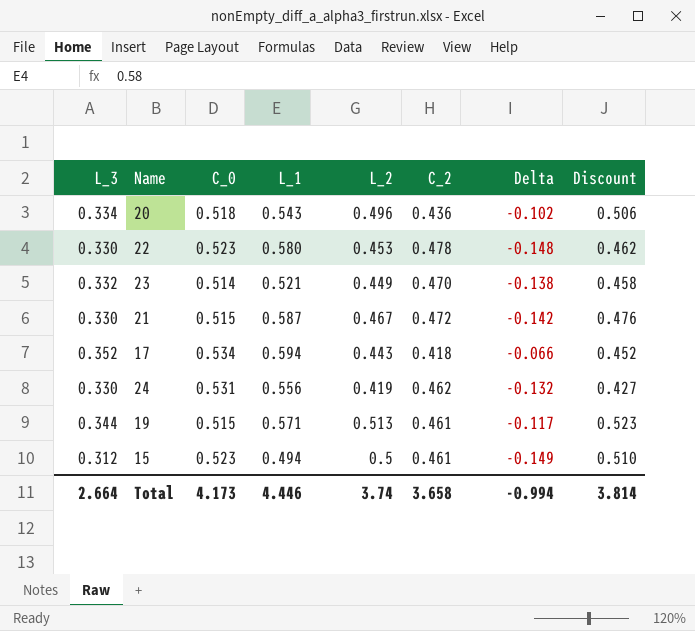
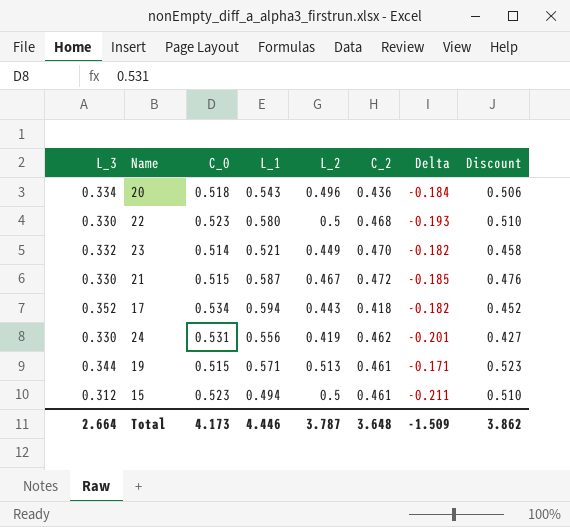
column Delta | formula: [L_3] - [C_2] -> [L_3] - [C_0]
22 | L_2: 0.453 -> 0.5
22 | C_2: 0.478 -> 0.468
22 | Discount: 0.462 -> 0.510
Total | L_2: 3.74 -> 3.787
Total | C_2: 3.658 -> 3.648
Total | Delta: -0.994 -> -1.509
Total | Discount: 3.814 -> 3.862

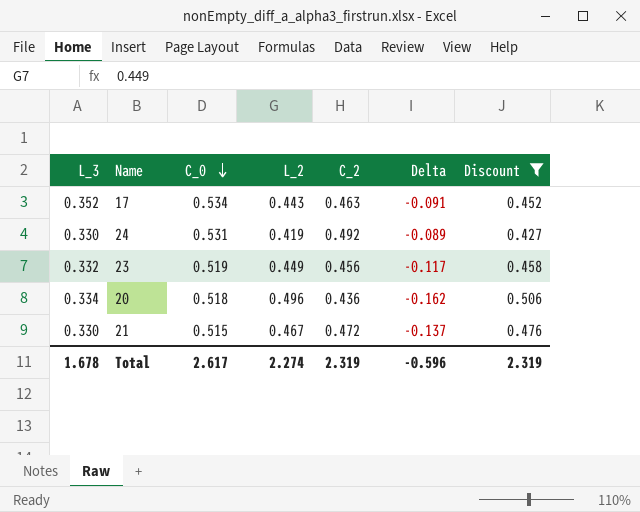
filter: none -> Discount <= 0.506
row order: none -> C_0 descending
column L_1 | position: 4 -> none
column Delta | formula: [L_3] - [C_0] -> [L_3] - [L_2]
17 | C_2: 0.418 -> 0.463
24 | C_2: 0.462 -> 0.492
23 | C_0: 0.514 -> 0.519
23 | C_2: 0.470 -> 0.456
Total | L_3: 2.664 -> 1.678
Total | C_0: 4.173 -> 2.617
Total | L_2: 3.787 -> 2.274
Total | C_2: 3.648 -> 2.319
Total | Delta: -1.509 -> -0.596
Total | Discount: 3.862 -> 2.319

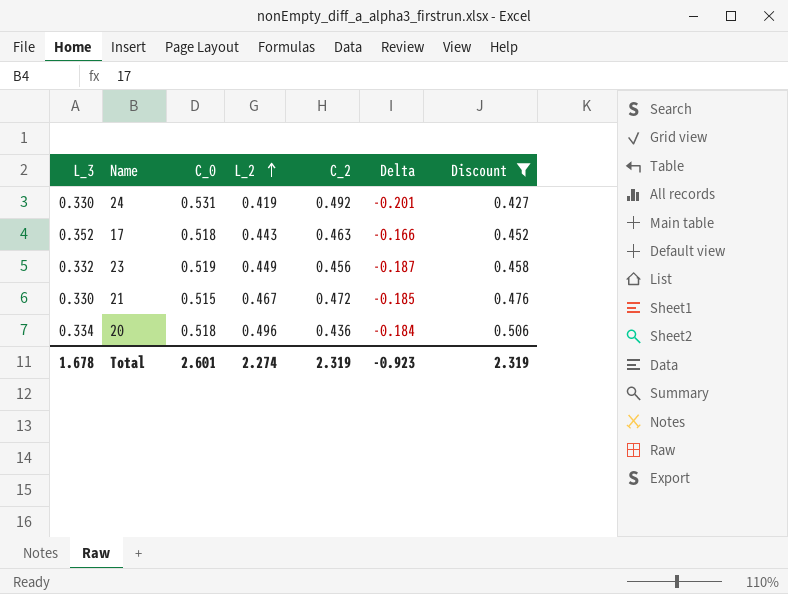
row order: C_0 descending -> L_2 ascending
column Delta | formula: [L_3] - [L_2] -> [L_3] - [C_0]
17 | C_0: 0.534 -> 0.518
Total | C_0: 2.617 -> 2.601
Total | Delta: -0.596 -> -0.923

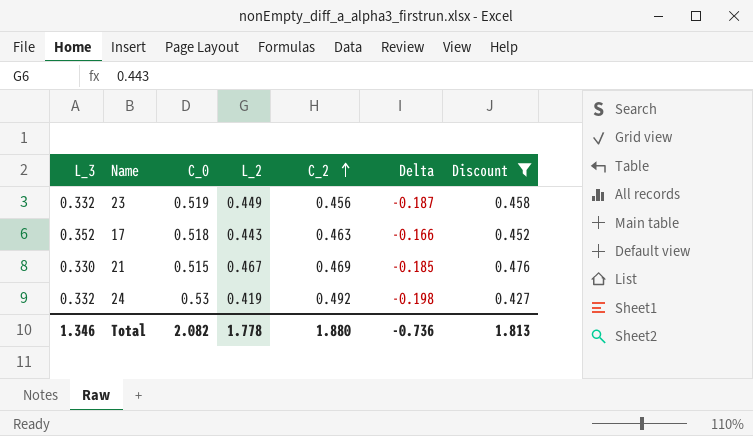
row order: L_2 ascending -> C_2 ascending
row 20: 0.334 | 0.518 | 0.496 | 0.436 | -0.184 | 0.506 -> none
21 | C_2: 0.472 -> 0.469
24 | L_3: 0.330 -> 0.332
24 | C_0: 0.531 -> 0.53
24 | Delta: -0.201 -> -0.198
Total | L_3: 1.678 -> 1.346
Total | C_0: 2.601 -> 2.082
Total | L_2: 2.274 -> 1.778
Total | C_2: 2.319 -> 1.880
Total | Delta: -0.923 -> -0.736
Total | Discount: 2.319 -> 1.813

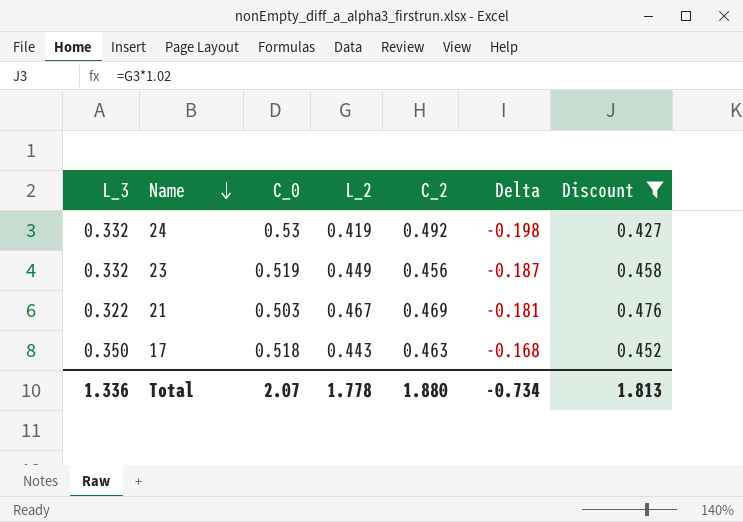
row order: C_2 ascending -> Name descending
21 | L_3: 0.330 -> 0.322
21 | C_0: 0.515 -> 0.503
21 | Delta: -0.185 -> -0.181
17 | L_3: 0.352 -> 0.350
17 | Delta: -0.166 -> -0.168
Total | L_3: 1.346 -> 1.336
Total | C_0: 2.082 -> 2.07
Total | Delta: -0.736 -> -0.734

